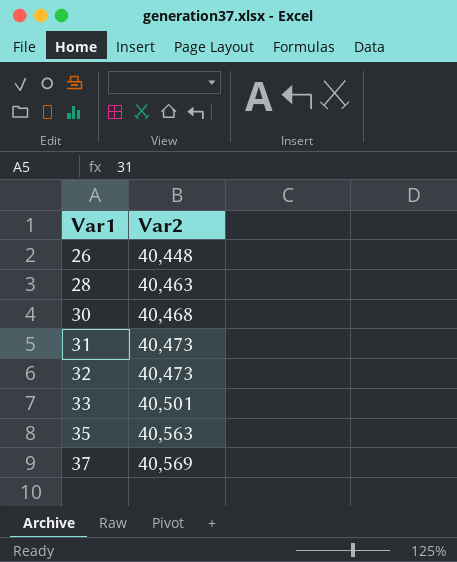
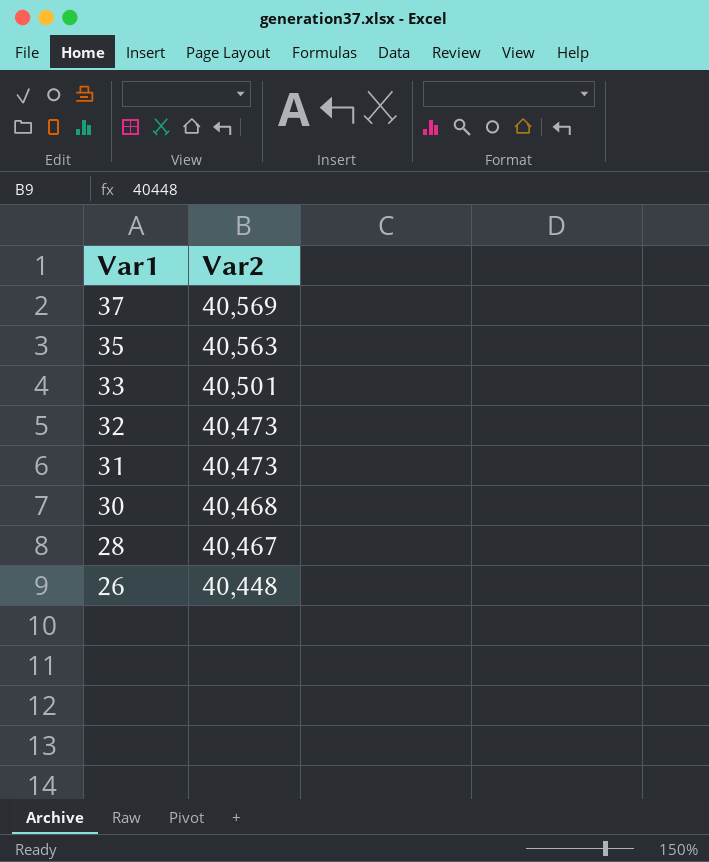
row order: Var1 ascending -> Var1 descending
28 | Var2: 40,463 -> 40,467

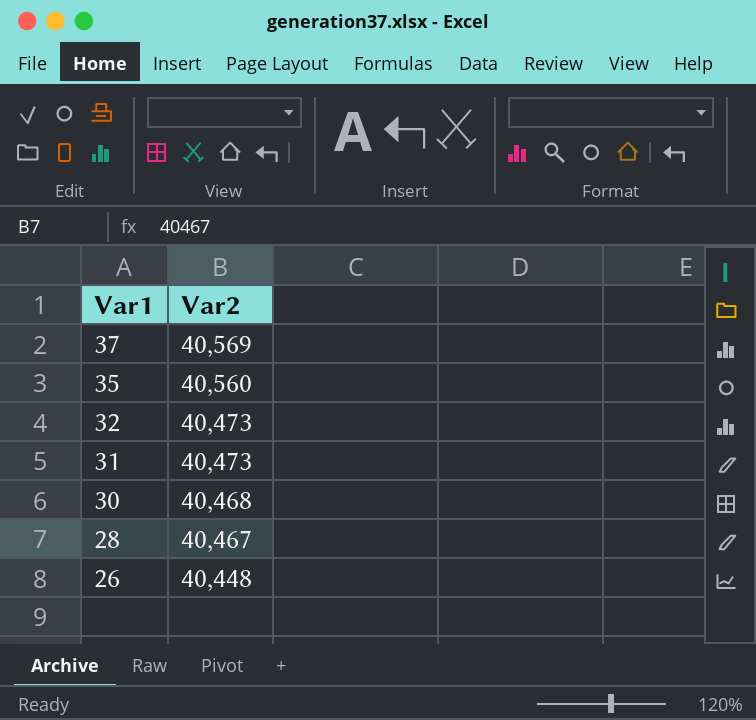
row 33: 40,501 -> none
35 | Var2: 40,563 -> 40,560

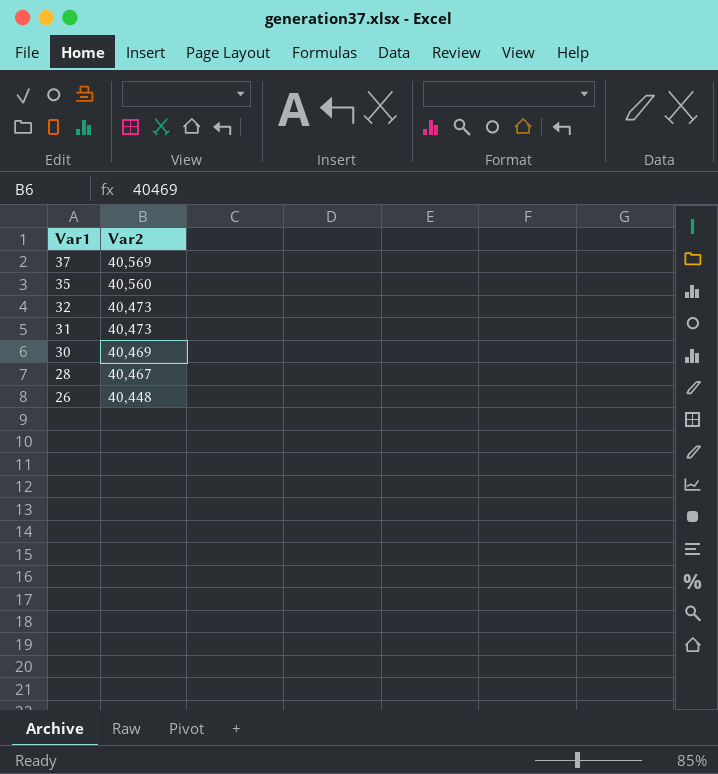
30 | Var2: 40,468 -> 40,469

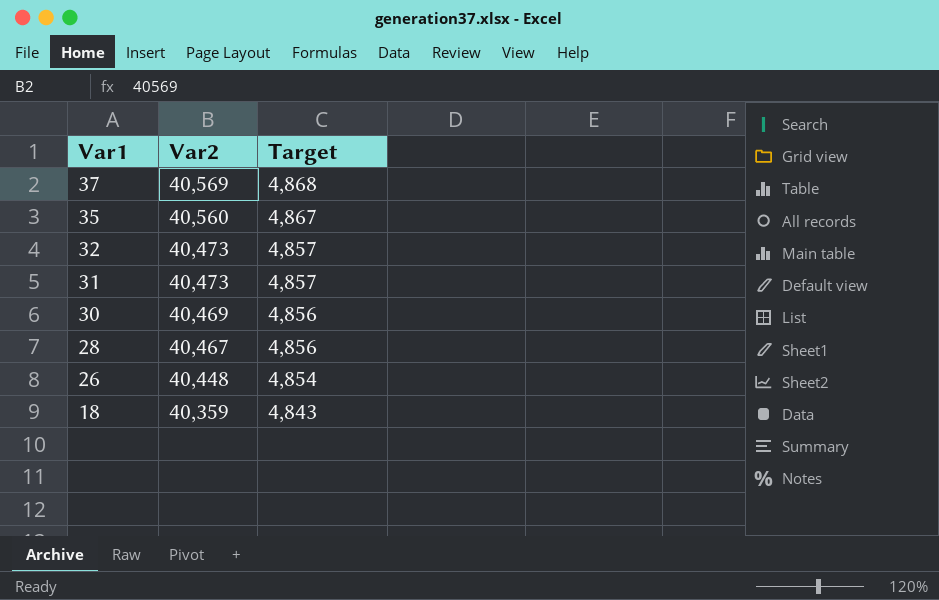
column Target | formula: none -> [Var2] * 0.12
row 18: none -> 40,359 | 4,843

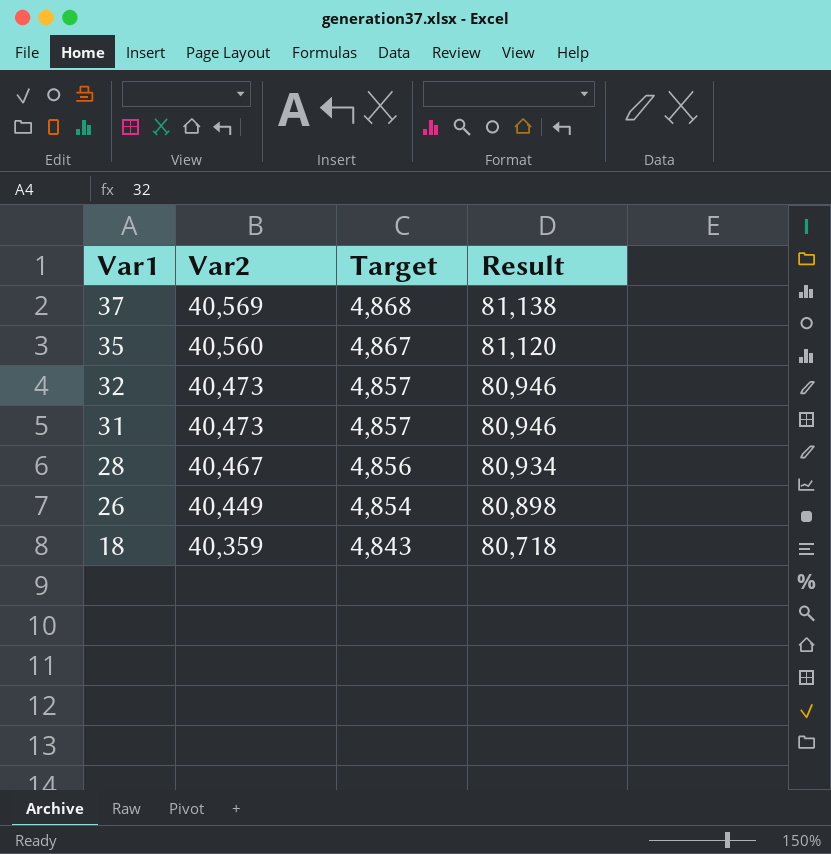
column Result | formula: none -> [Var2] * 2
row 30: 40,469 | 4,856 -> none
26 | Var2: 40,448 -> 40,449

